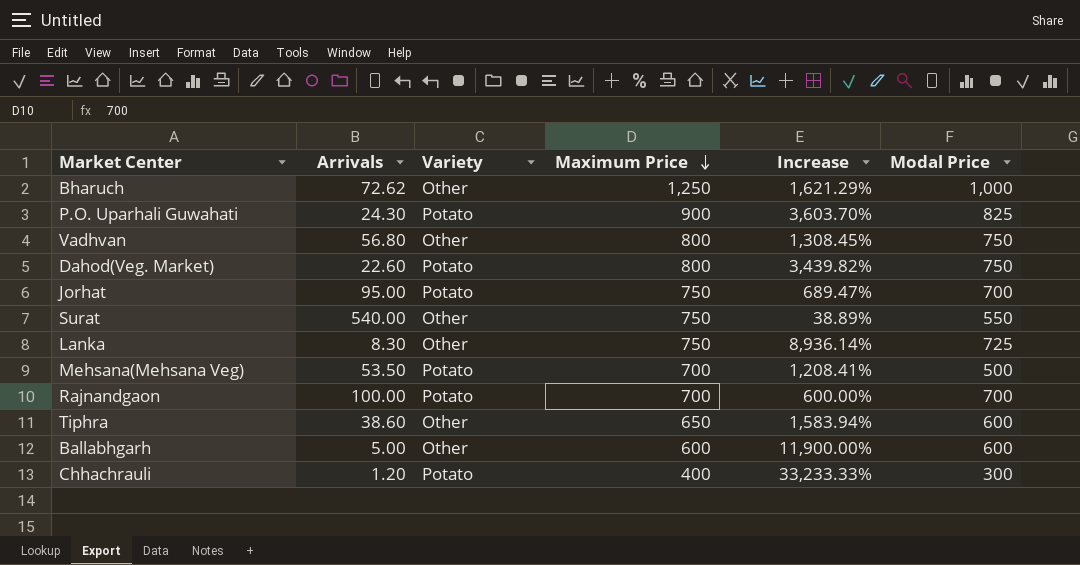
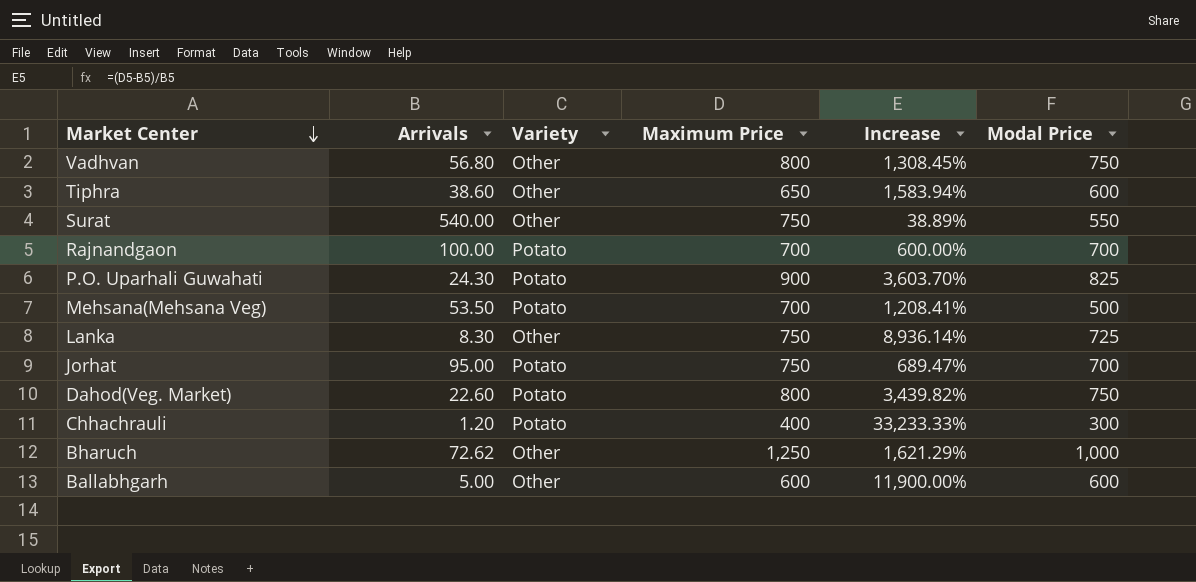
row order: Maximum Price descending -> Market Center descending

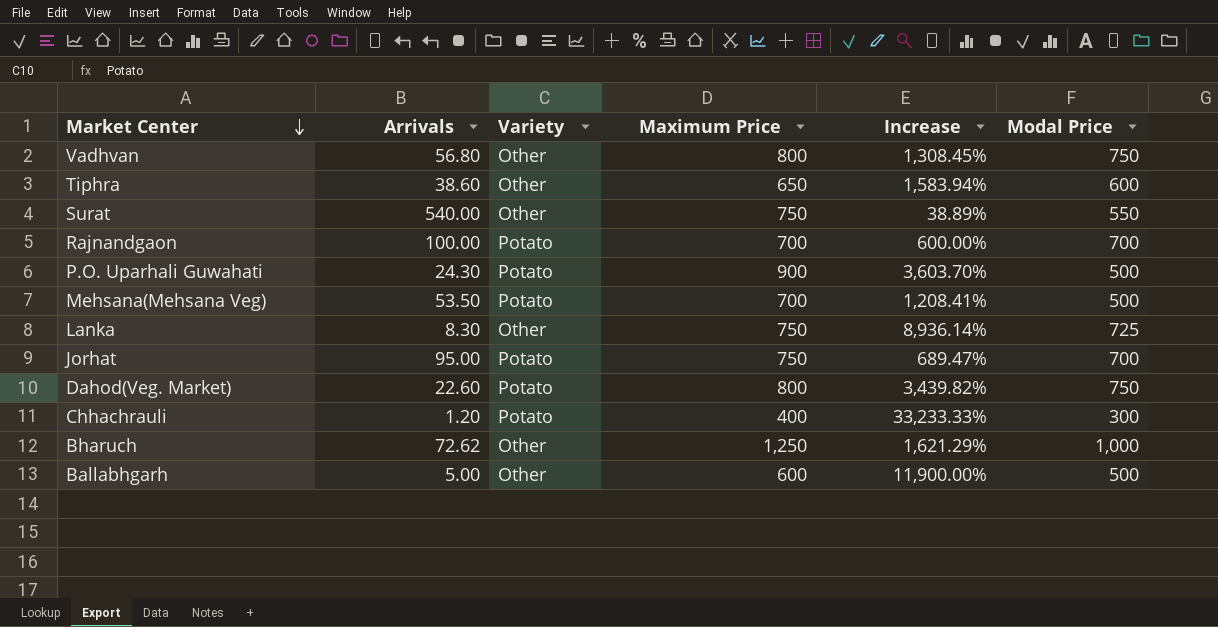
P.O. Uparhali Guwahati | Modal Price: 825 -> 500
Ballabhgarh | Modal Price: 600 -> 500

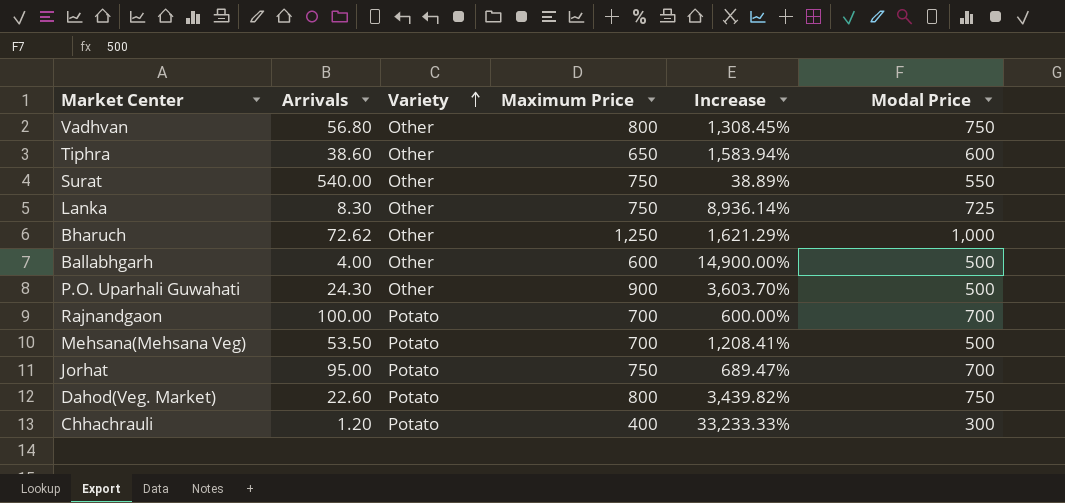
row order: Market Center descending -> Variety ascending
Ballabhgarh | Arrivals: 5.00 -> 4.00
Ballabhgarh | Increase: 11,900.00% -> 14,900.00%
P.O. Uparhali Guwahati | Variety: Potato -> Other

